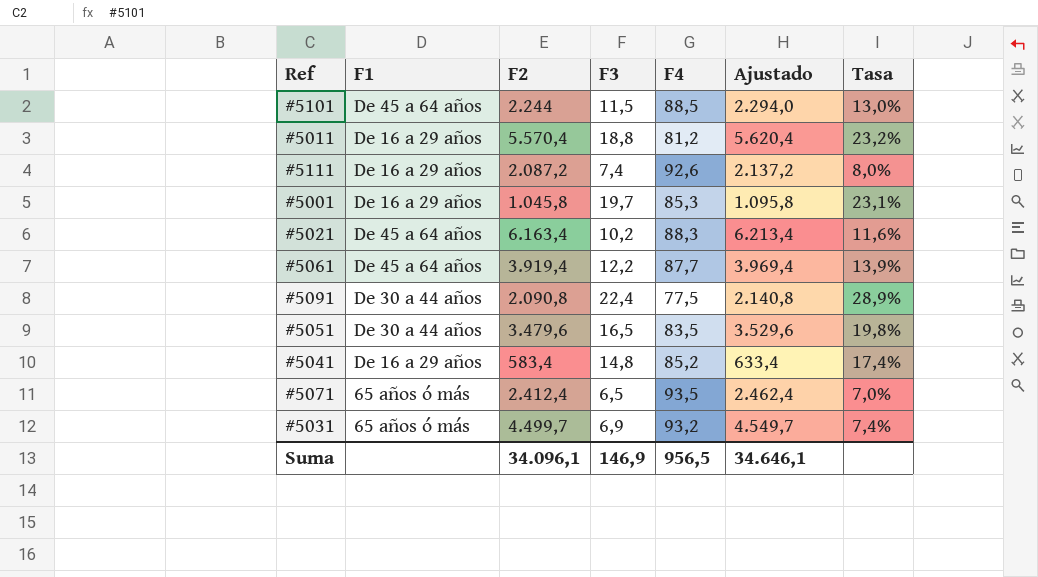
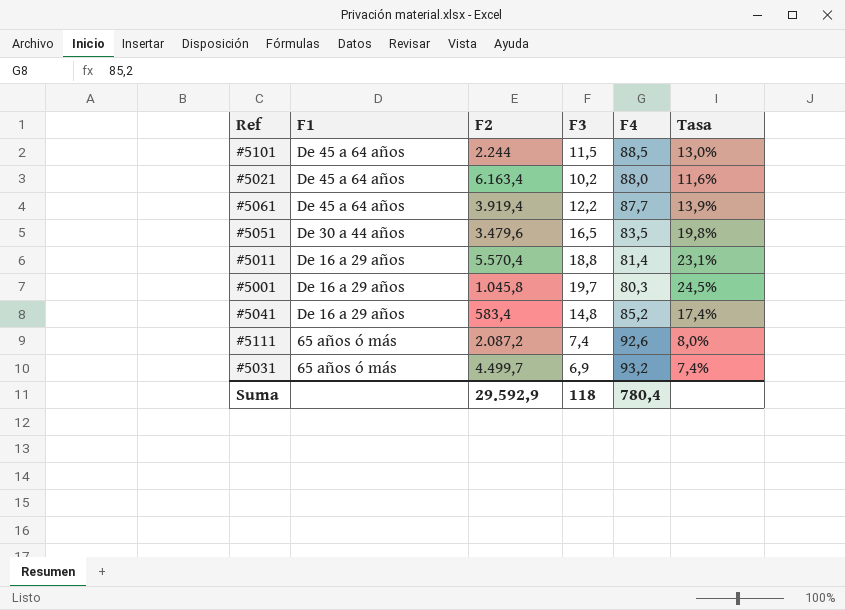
row order: none -> F1 descending
column Ajustado | formula: [F2] + 50 -> none
row #5091: De 30 a 44 años | 2.090,8 | 22,4 | 77,5 | 2.140,8 | 28,9% -> none
row #5071: 65 años ó más | 2.412,4 | 6,5 | 93,5 | 2.462,4 | 7,0% -> none
#5021 | F4: 88,3 -> 88,0
#5011 | F4: 81,2 -> 81,4
#5011 | Tasa: 23,2% -> 23,1%
#5001 | F4: 85,3 -> 80,3
#5001 | Tasa: 23,1% -> 24,5%
#5111 | F1: De 16 a 29 años -> 65 años ó más
Suma | F2: 34.096,1 -> 29.592,9
Suma | F3: 146,9 -> 118
Suma | F4: 956,5 -> 780,4

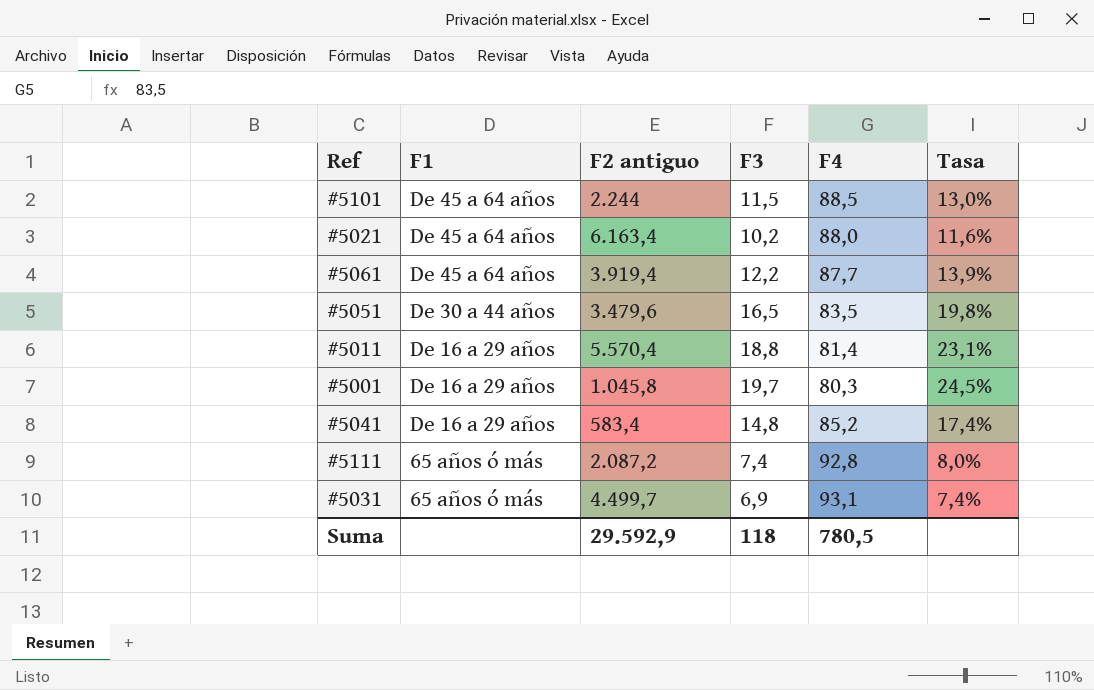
column name: F2 -> F2 antiguo
#5111 | F4: 92,6 -> 92,8
#5031 | F4: 93,2 -> 93,1
Suma | F4: 780,4 -> 780,5

